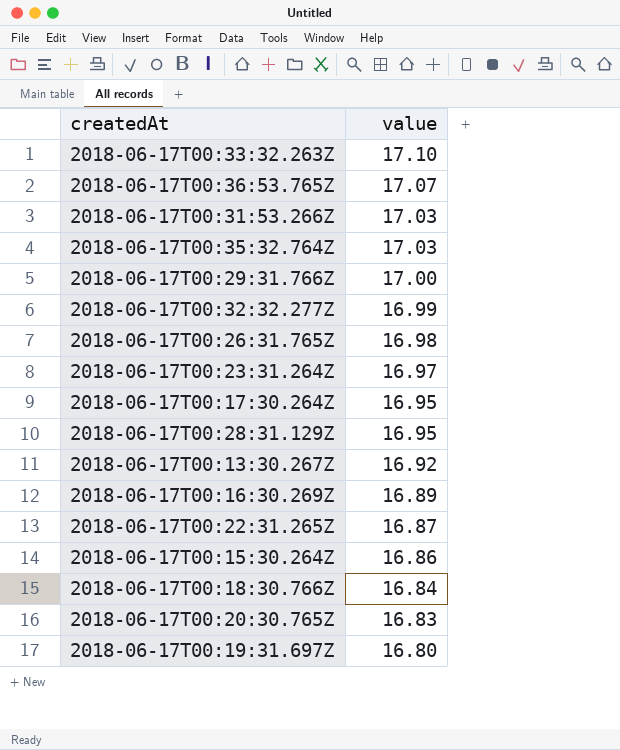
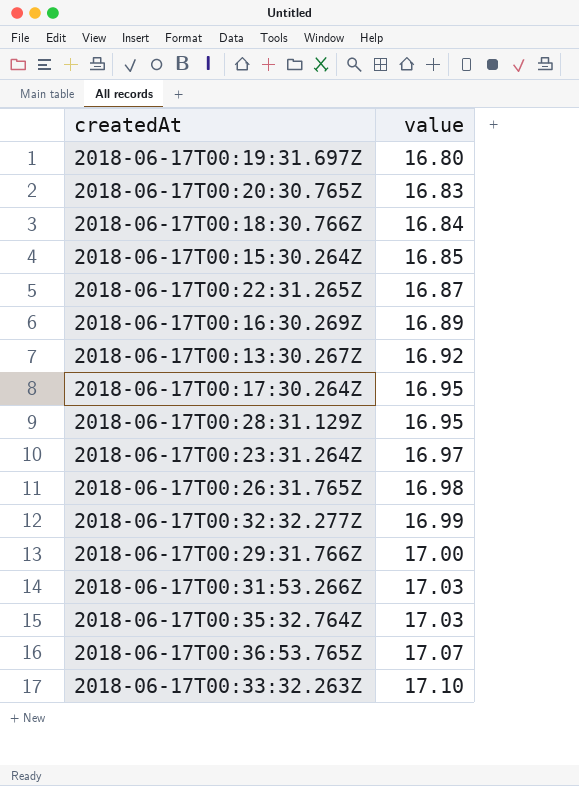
row order: value descending -> value ascending
2018-06-17T00:15:30.264Z | value: 16.86 -> 16.85

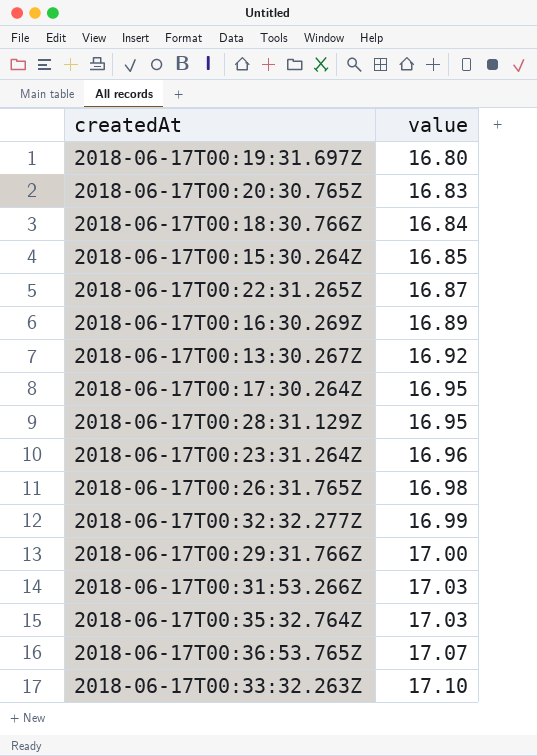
2018-06-17T00:23:31.264Z | value: 16.97 -> 16.96

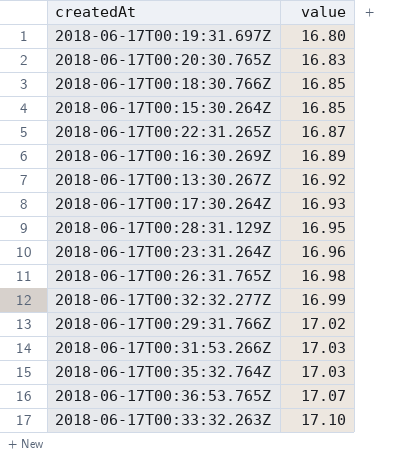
2018-06-17T00:18:30.766Z | value: 16.84 -> 16.85
2018-06-17T00:17:30.264Z | value: 16.95 -> 16.93
2018-06-17T00:29:31.766Z | value: 17.00 -> 17.02

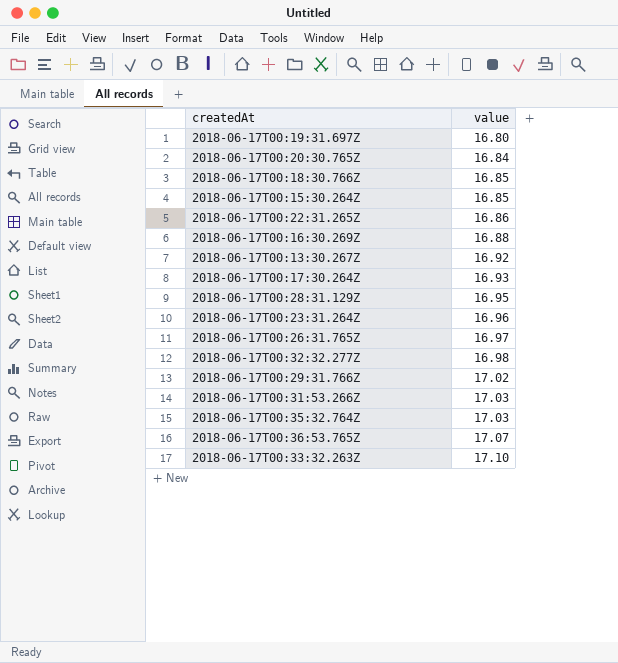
2018-06-17T00:20:30.765Z | value: 16.83 -> 16.84
2018-06-17T00:22:31.265Z | value: 16.87 -> 16.86
2018-06-17T00:16:30.269Z | value: 16.89 -> 16.88
2018-06-17T00:26:31.765Z | value: 16.98 -> 16.97
2018-06-17T00:32:32.277Z | value: 16.99 -> 16.98

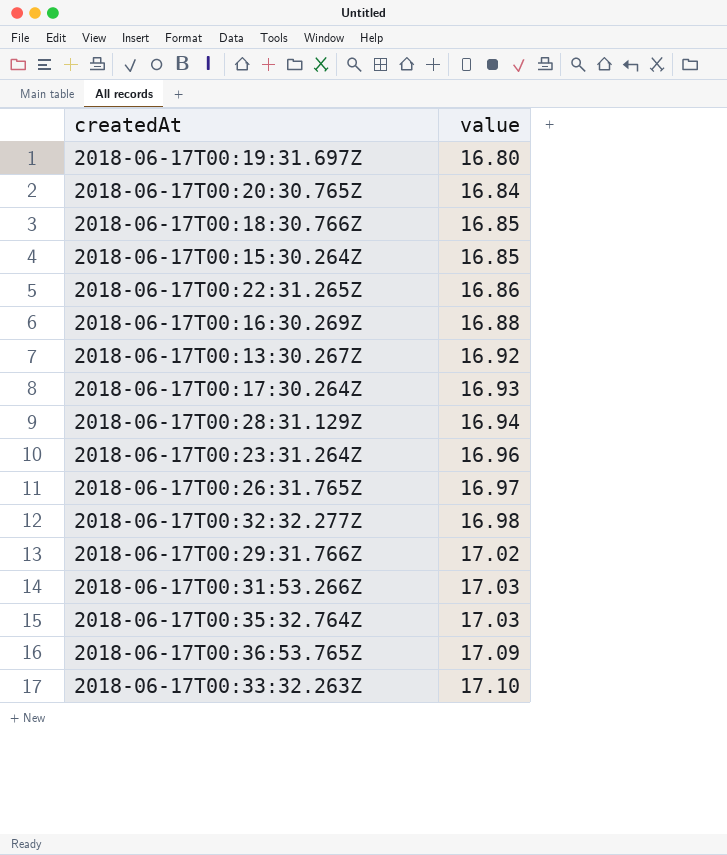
2018-06-17T00:28:31.129Z | value: 16.95 -> 16.94
2018-06-17T00:36:53.765Z | value: 17.07 -> 17.09

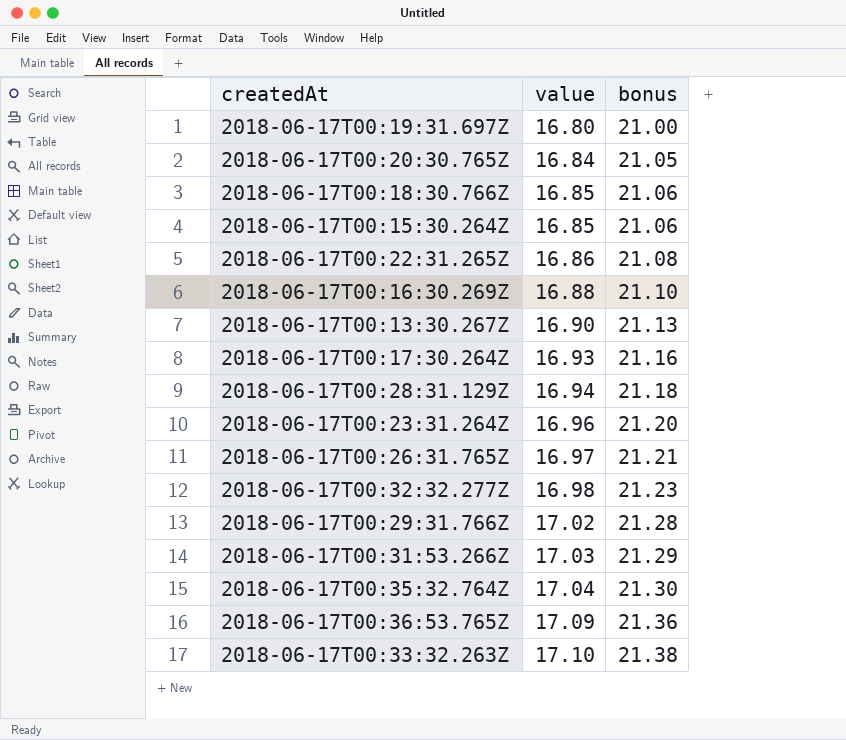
column bonus | formula: none -> [value] * 1.25
2018-06-17T00:13:30.267Z | value: 16.92 -> 16.90
2018-06-17T00:35:32.764Z | value: 17.03 -> 17.04

